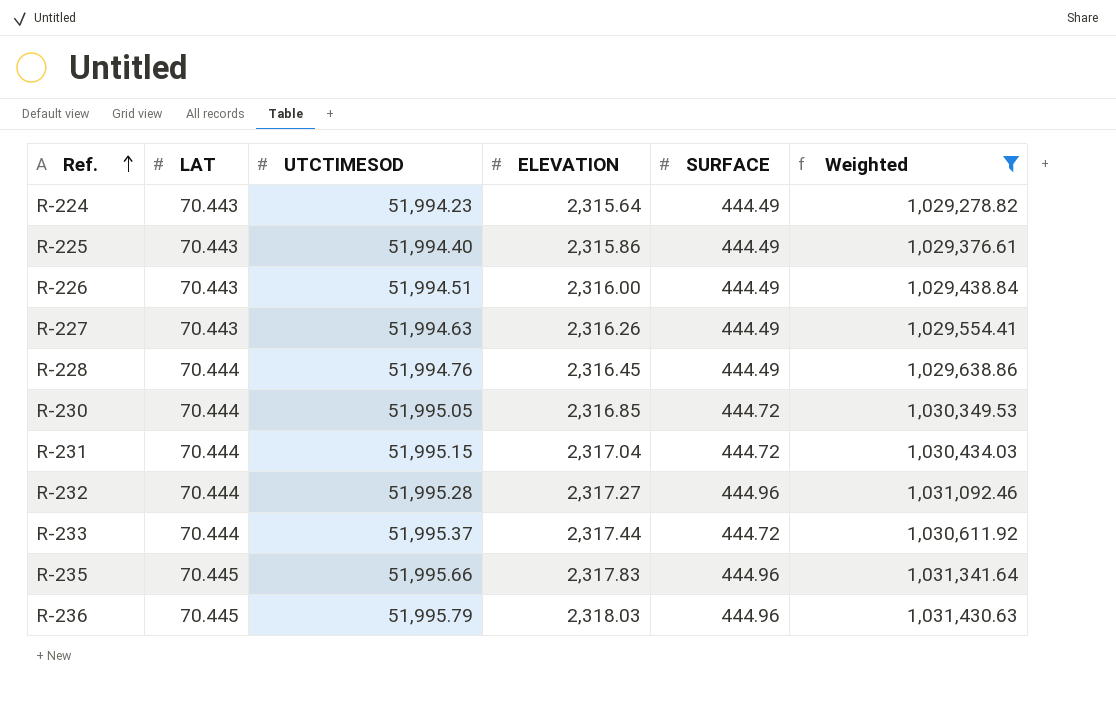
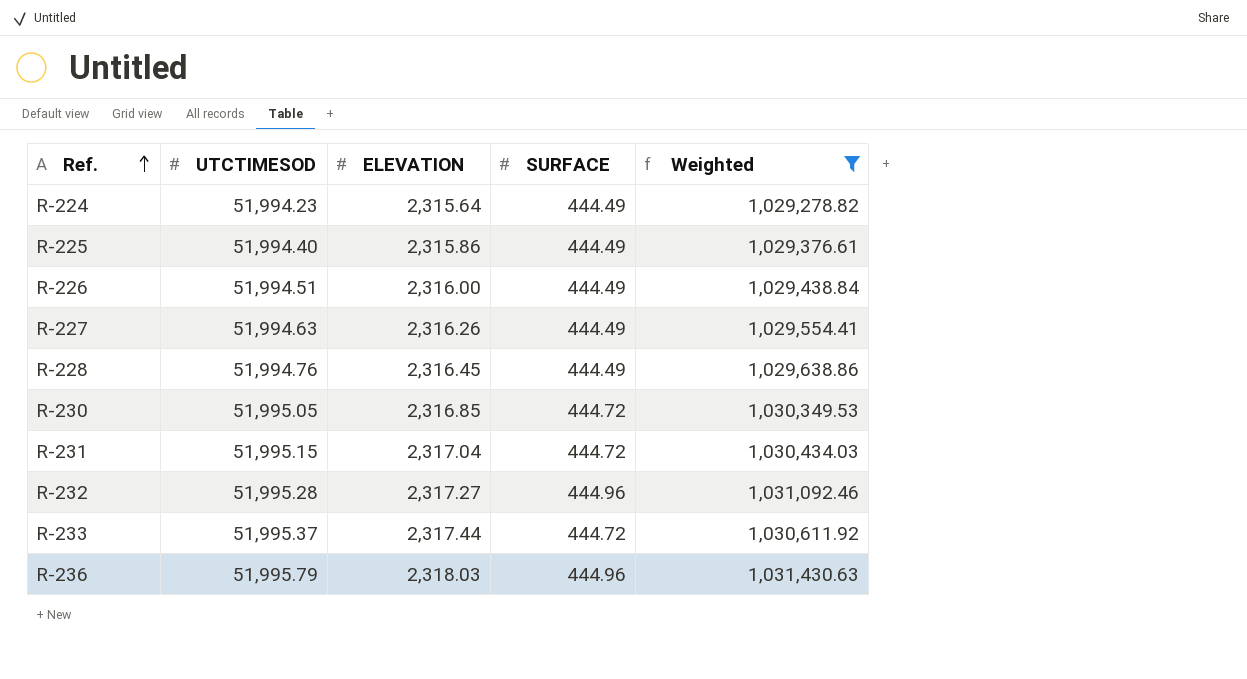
column LAT | position: 2 -> none
row R-235: 70.445 | 51,995.66 | 2,317.83 | 444.96 | 1,031,341.64 -> none

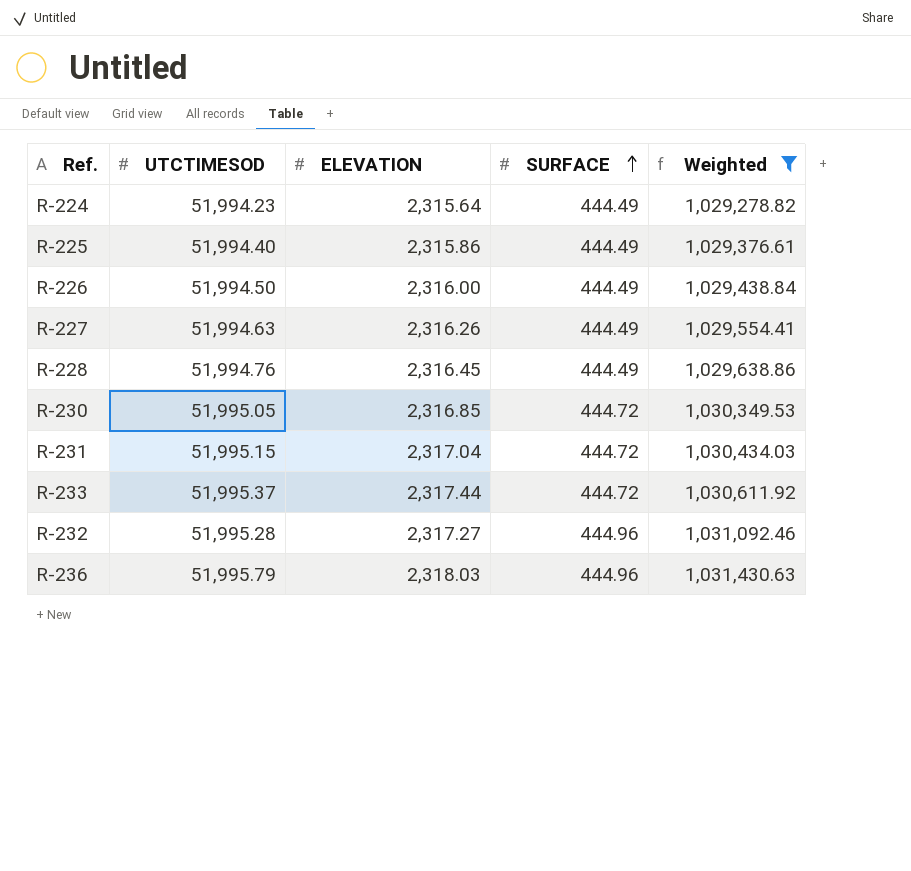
row order: Ref. ascending -> SURFACE ascending
R-226 | UTCTIMESOD: 51,994.51 -> 51,994.50

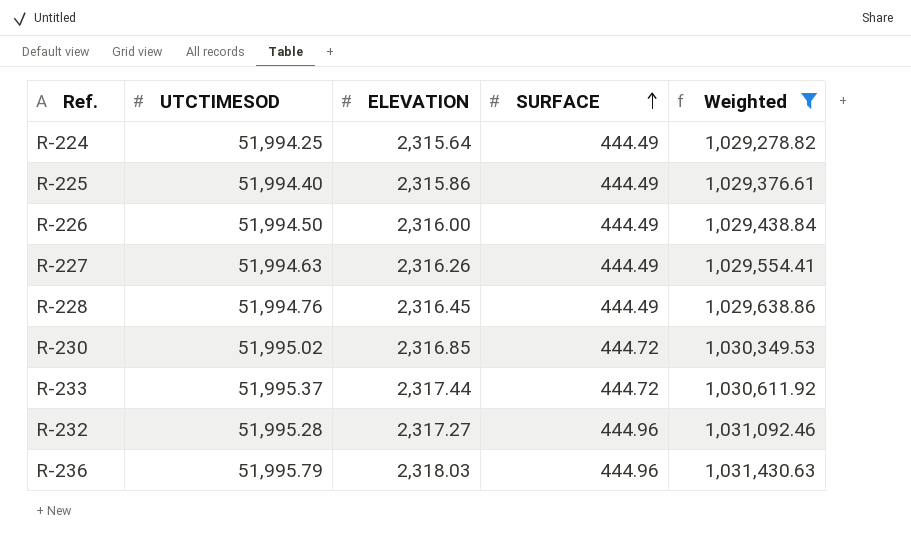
row R-231: 51,995.15 | 2,317.04 | 444.72 | 1,030,434.03 -> none
R-224 | UTCTIMESOD: 51,994.23 -> 51,994.25
R-230 | UTCTIMESOD: 51,995.05 -> 51,995.02

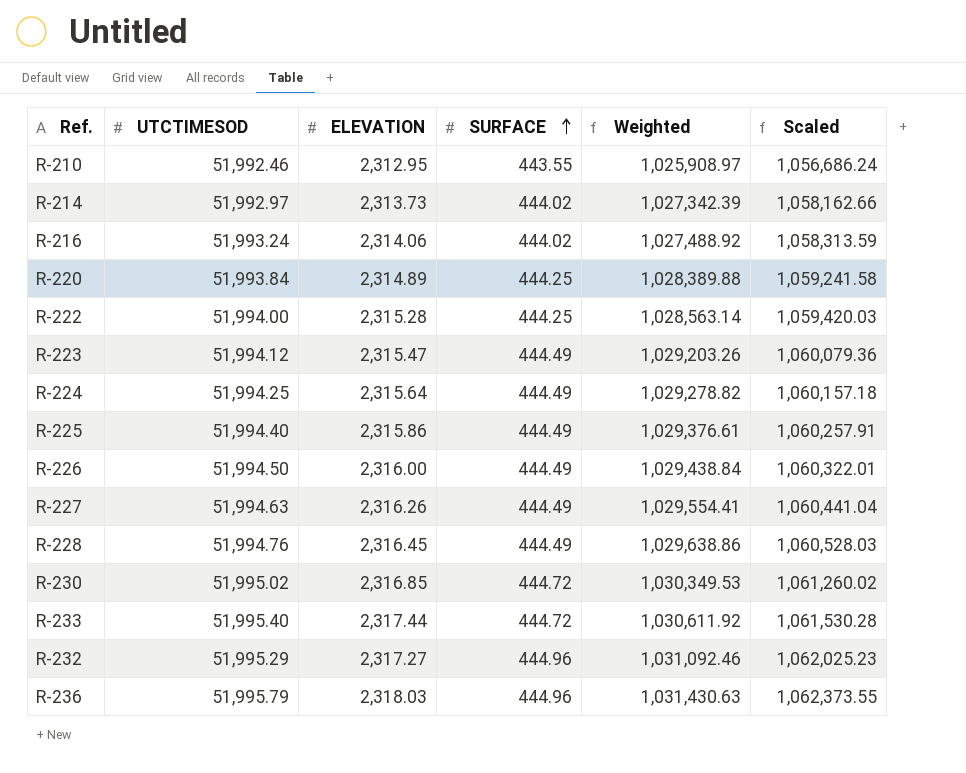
filter: Weighted >= 1,029,278.82 -> none
column Scaled | formula: none -> [Weighted] * 1.03
R-233 | UTCTIMESOD: 51,995.37 -> 51,995.40
R-232 | UTCTIMESOD: 51,995.28 -> 51,995.29

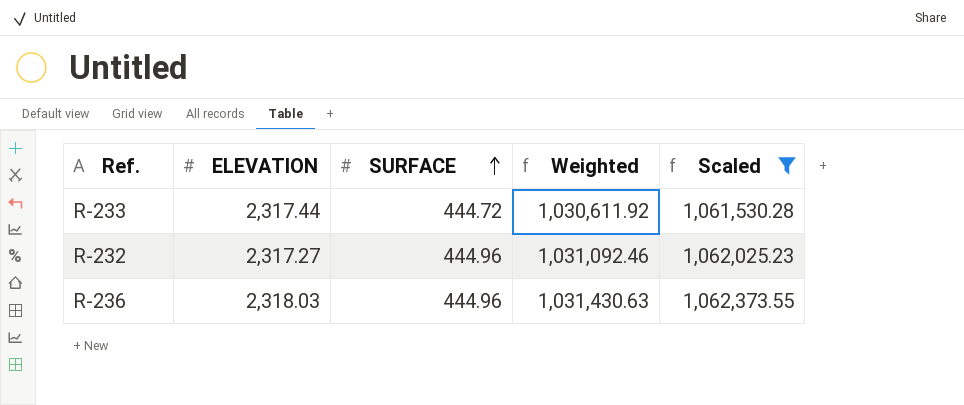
filter: none -> Scaled >= 1,061,530.28
column UTCTIMESOD | position: 2 -> none

